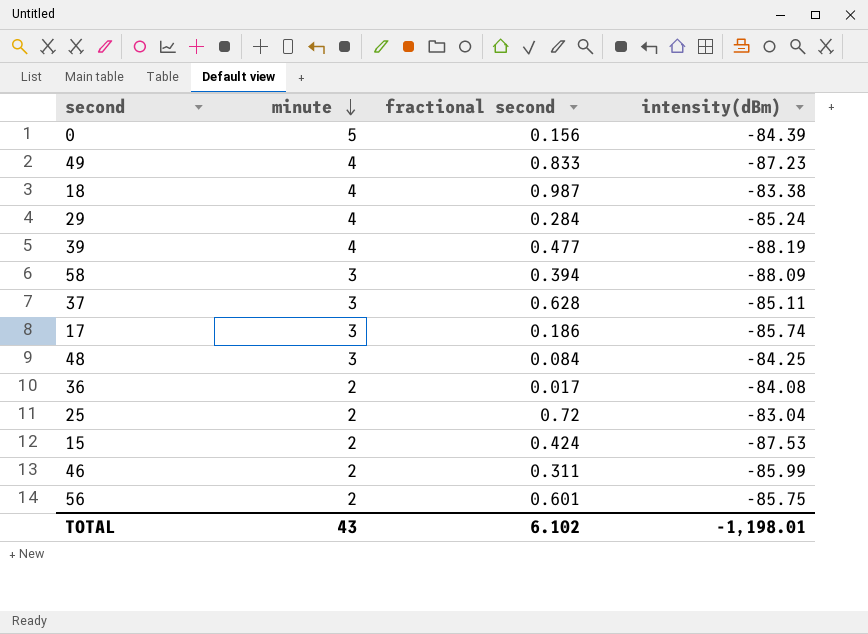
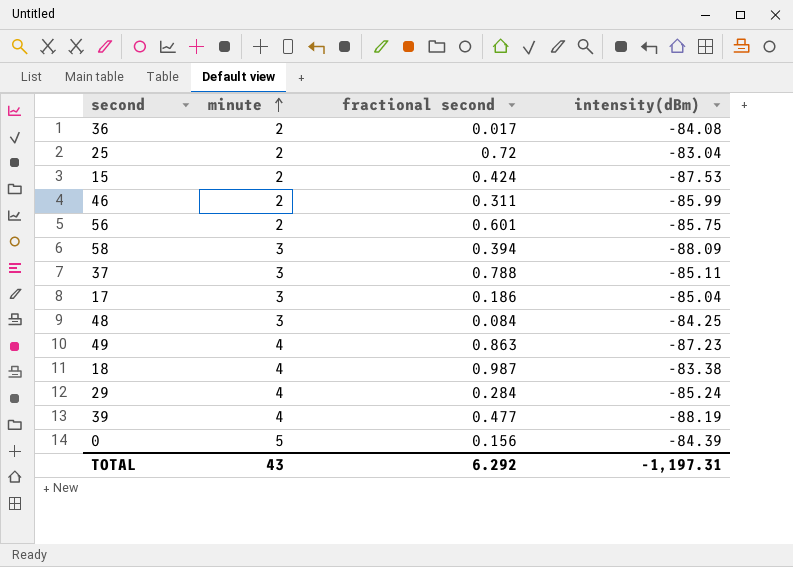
row order: minute descending -> minute ascending
37 | fractional second: 0.628 -> 0.788
17 | intensity(dBm): -85.74 -> -85.04
49 | fractional second: 0.833 -> 0.863
TOTAL | fractional second: 6.102 -> 6.292
TOTAL | intensity(dBm): -1,198.01 -> -1,197.31

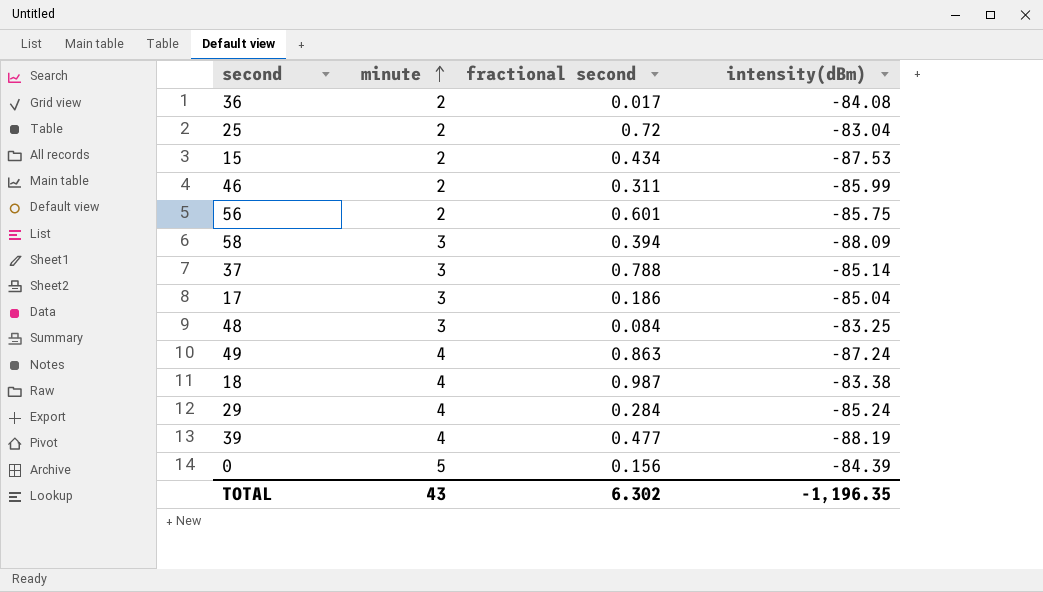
15 | fractional second: 0.424 -> 0.434
37 | intensity(dBm): -85.11 -> -85.14
48 | intensity(dBm): -84.25 -> -83.25
49 | intensity(dBm): -87.23 -> -87.24
TOTAL | fractional second: 6.292 -> 6.302
TOTAL | intensity(dBm): -1,197.31 -> -1,196.35

